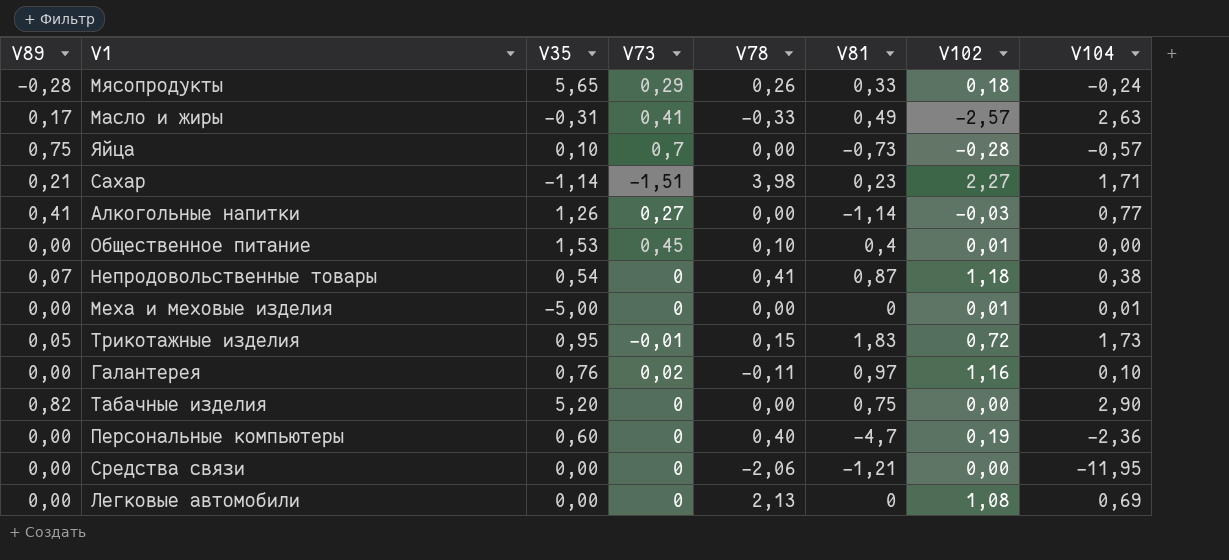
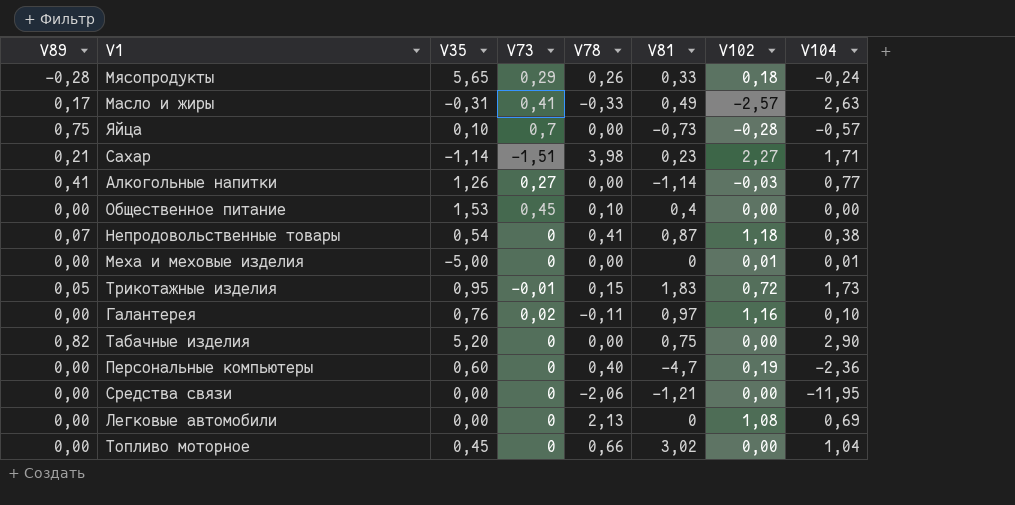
Общественное питание | V102: 0,01 -> 0,00
row Топливо моторное: none -> 0,00 | 0,45 | 0 | 0,66 | 3,02 | 0,00 | 1,04

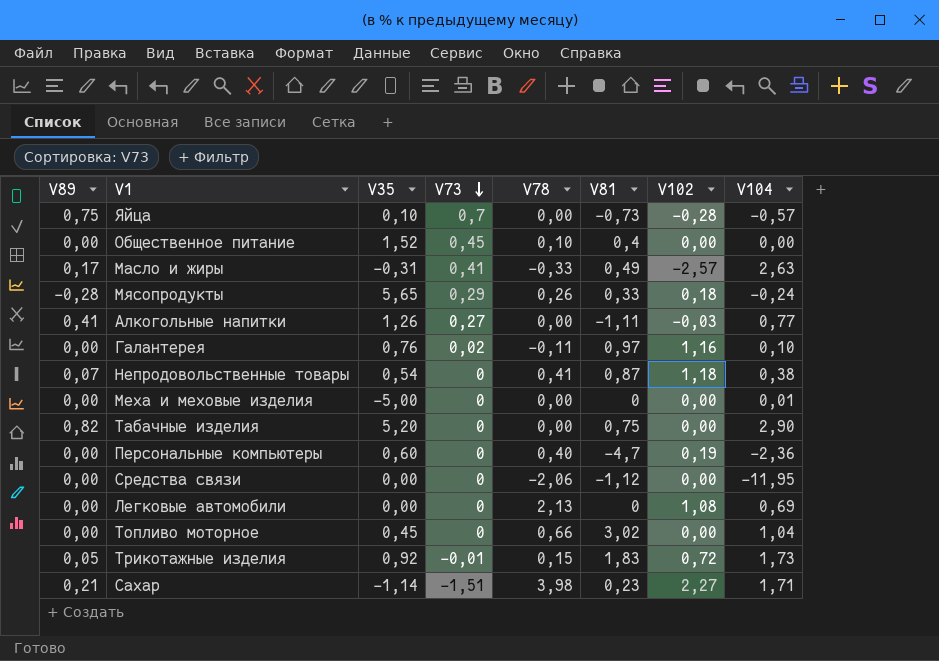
row order: none -> V73 descending
Общественное питание | V35: 1,53 -> 1,52
Алкогольные напитки | V81: -1,14 -> -1,11
Меха и меховые изделия | V102: 0,01 -> 0,00
Средства связи | V81: -1,21 -> -1,12
Трикотажные изделия | V35: 0,95 -> 0,92

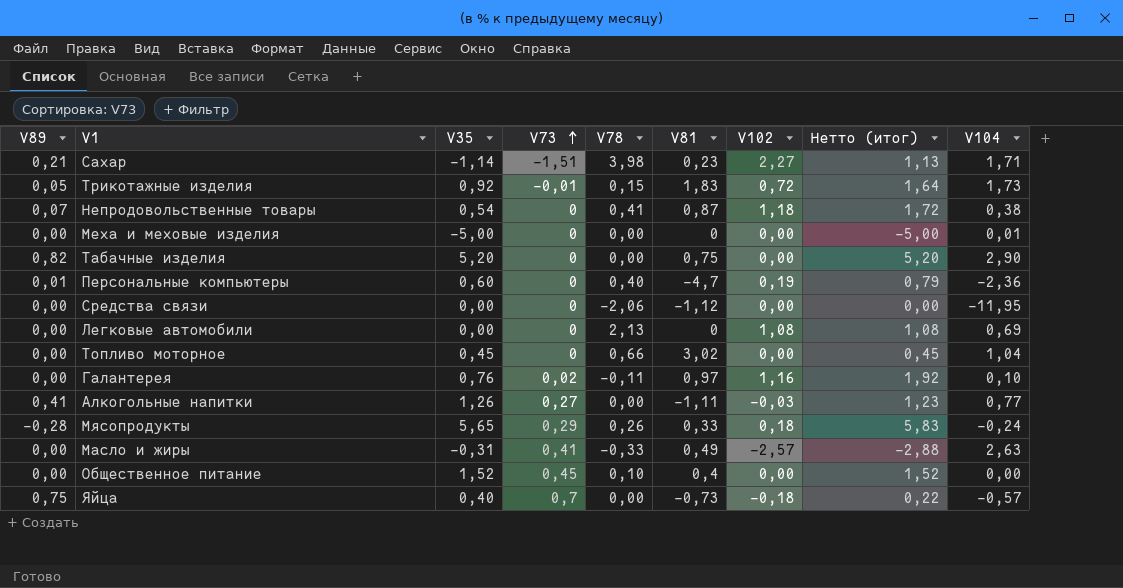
row order: V73 descending -> V73 ascending
column Нетто (итог) | formula: none -> [V35] + [V102]
Персональные компьютеры | V89: 0,00 -> 0,01
Масло и жиры | V89: 0,17 -> 0,00
Яйца | V35: 0,10 -> 0,40
Яйца | V102: -0,28 -> -0,18

